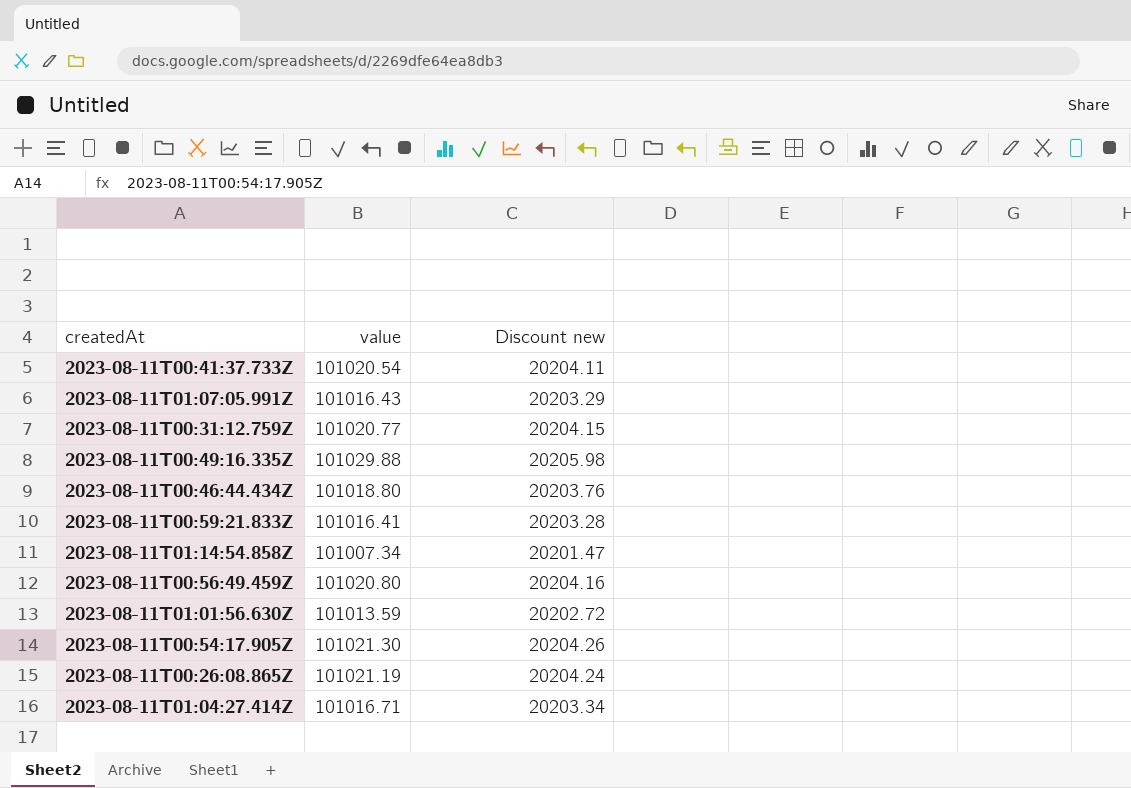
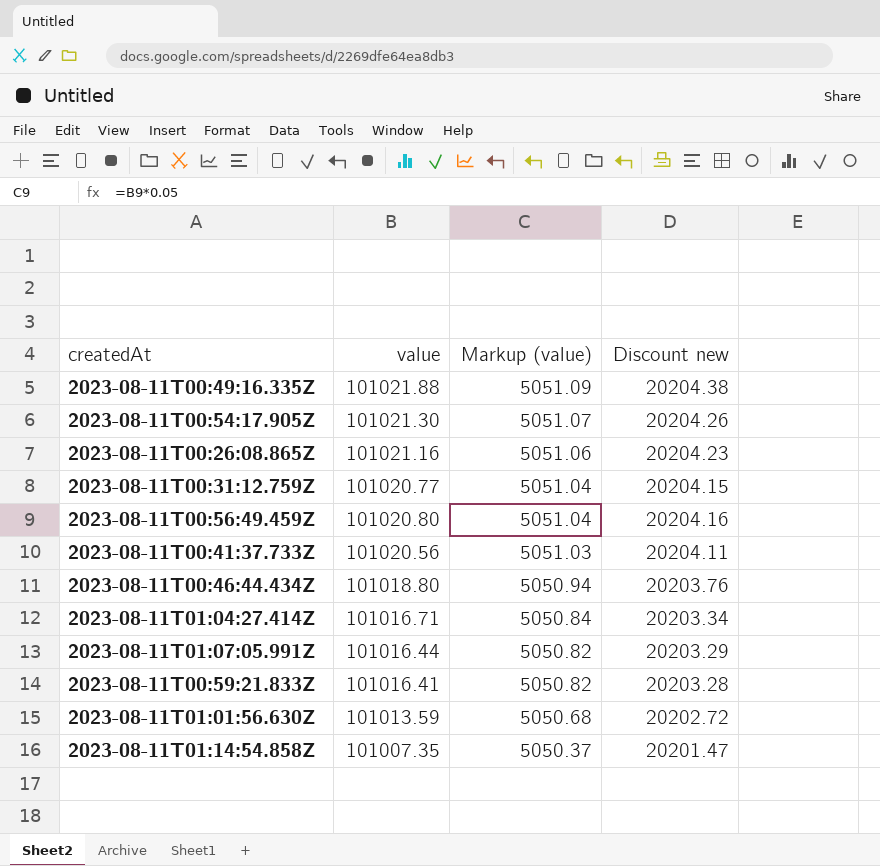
row order: none -> Markup (value) descending
column Markup (value) | formula: none -> [value] * 0.05
2023-08-11T00:49:16.335Z | value: 101029.88 -> 101021.88
2023-08-11T00:49:16.335Z | Discount new: 20205.98 -> 20204.38
2023-08-11T00:26:08.865Z | value: 101021.19 -> 101021.16
2023-08-11T00:26:08.865Z | Discount new: 20204.24 -> 20204.23
2023-08-11T00:41:37.733Z | value: 101020.54 -> 101020.56
2023-08-11T01:07:05.991Z | value: 101016.43 -> 101016.44
2023-08-11T01:14:54.858Z | value: 101007.34 -> 101007.35

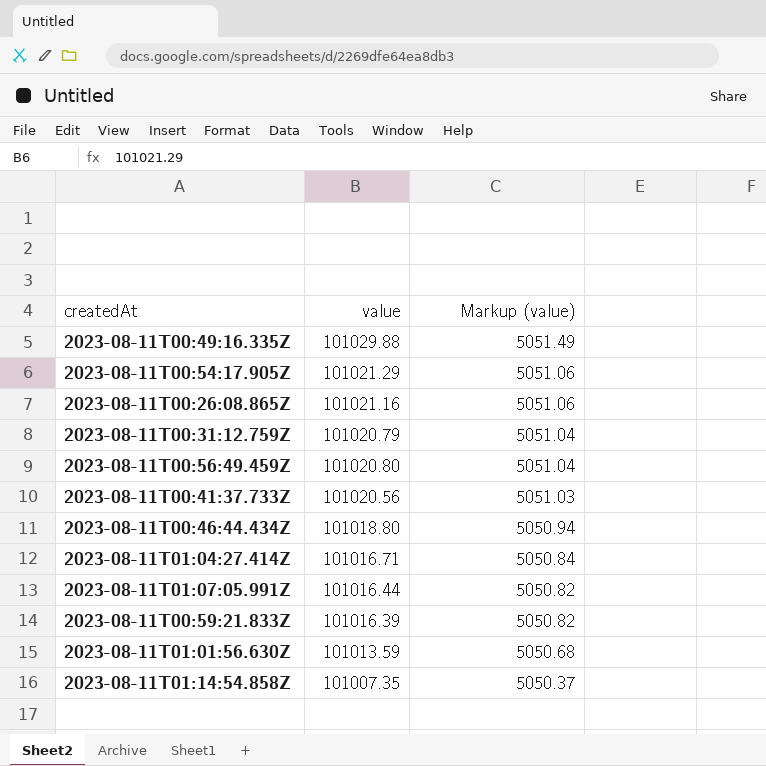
column Discount new | formula: [value] * 0.2 -> none
2023-08-11T00:49:16.335Z | value: 101021.88 -> 101029.88
2023-08-11T00:49:16.335Z | Markup (value): 5051.09 -> 5051.49
2023-08-11T00:54:17.905Z | value: 101021.30 -> 101021.29
2023-08-11T00:54:17.905Z | Markup (value): 5051.07 -> 5051.06
2023-08-11T00:31:12.759Z | value: 101020.77 -> 101020.79
2023-08-11T00:59:21.833Z | value: 101016.41 -> 101016.39

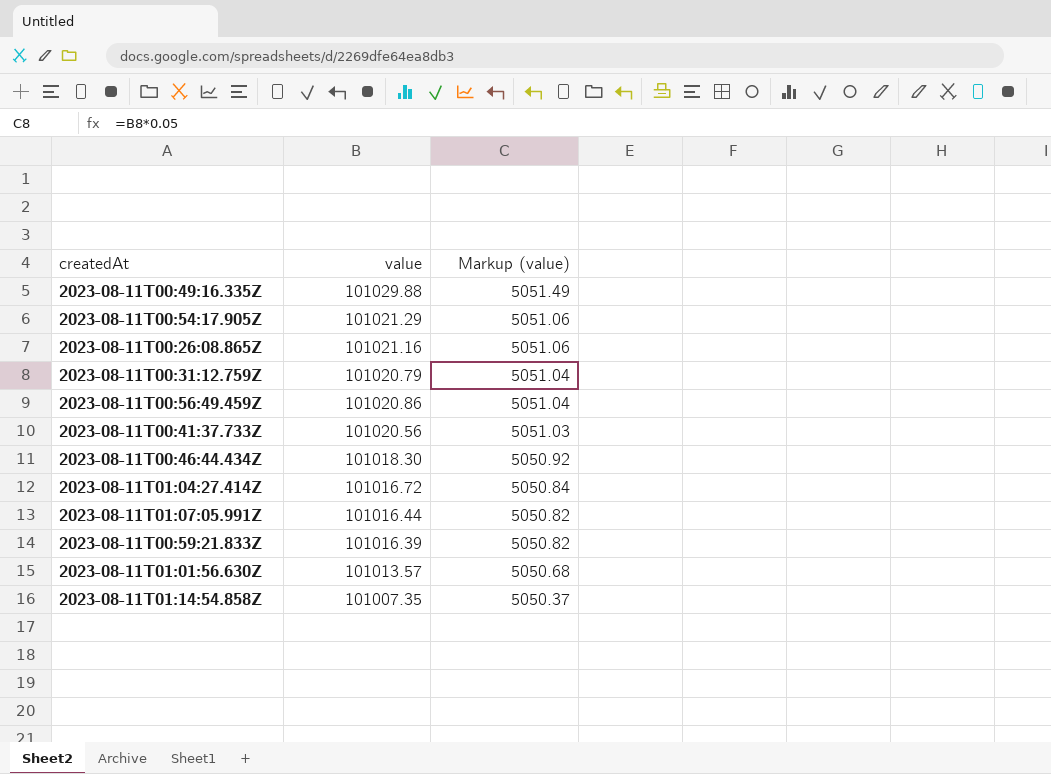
2023-08-11T00:56:49.459Z | value: 101020.80 -> 101020.86
2023-08-11T00:46:44.434Z | value: 101018.80 -> 101018.30
2023-08-11T00:46:44.434Z | Markup (value): 5050.94 -> 5050.92
2023-08-11T01:04:27.414Z | value: 101016.71 -> 101016.72
2023-08-11T01:01:56.630Z | value: 101013.59 -> 101013.57

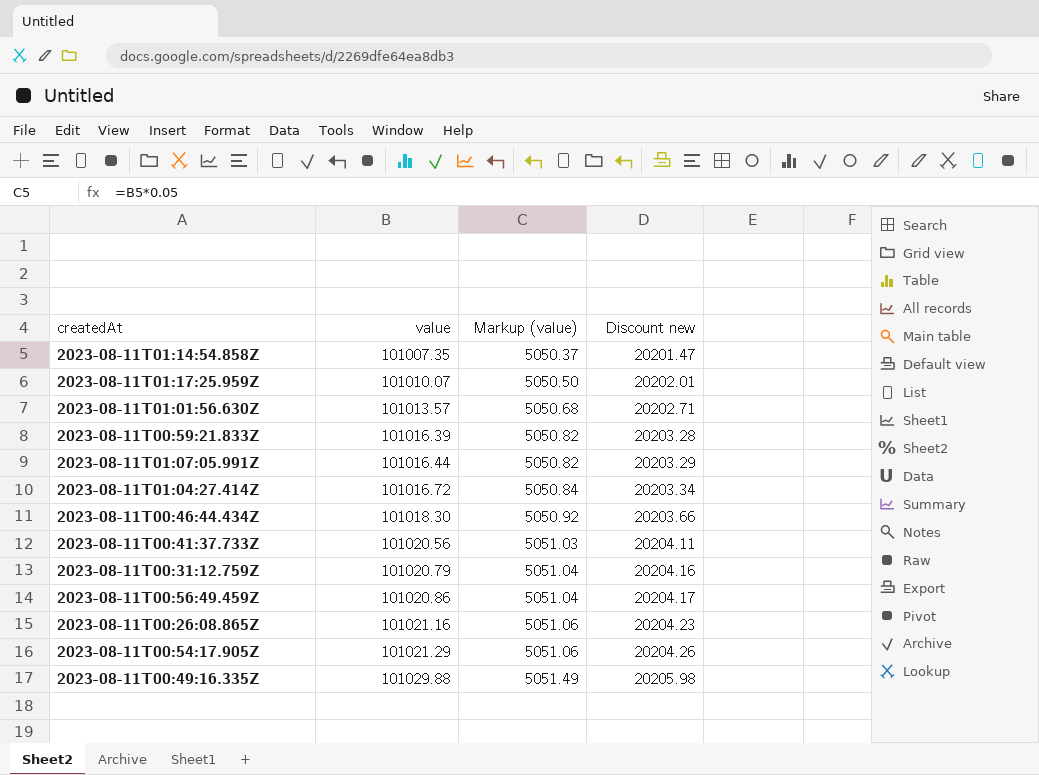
row order: Markup (value) descending -> value ascending
column Discount new | formula: none -> [value] * 0.2
row 2023-08-11T01:17:25.959Z: none -> 101010.07 | 5050.50 | 20202.01

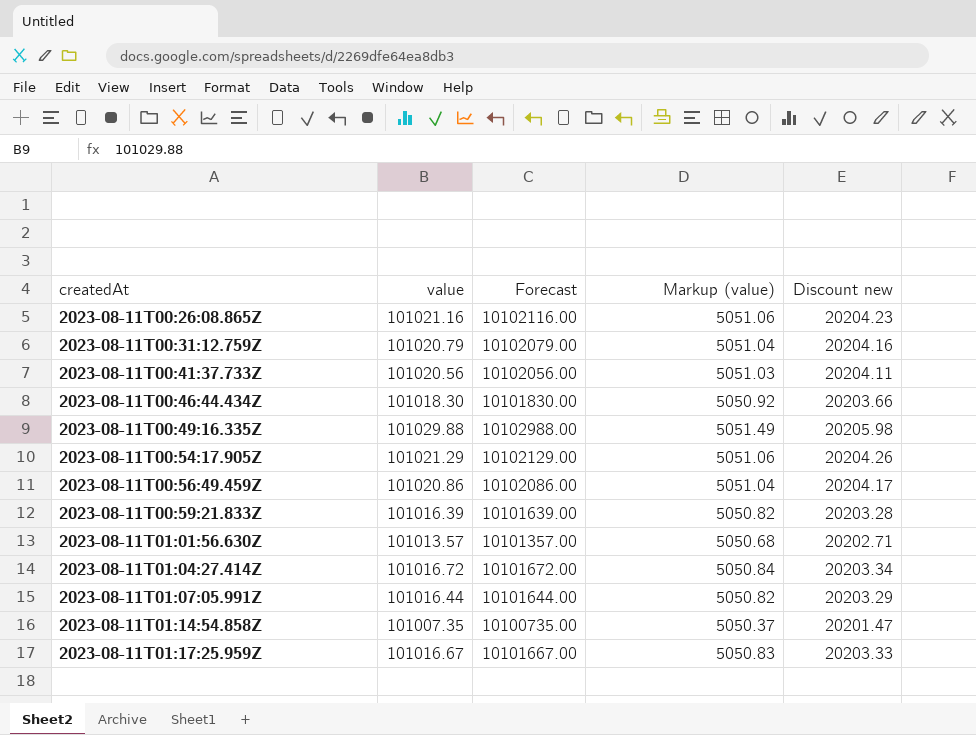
row order: value ascending -> createdAt ascending
column Forecast | formula: none -> [value] * 100
2023-08-11T01:17:25.959Z | value: 101010.07 -> 101016.67
2023-08-11T01:17:25.959Z | Markup (value): 5050.50 -> 5050.83
2023-08-11T01:17:25.959Z | Discount new: 20202.01 -> 20203.33

